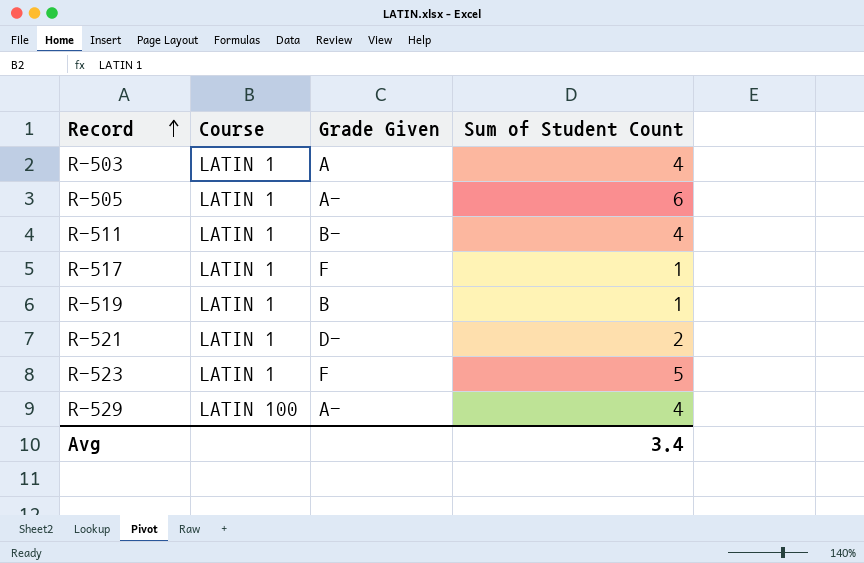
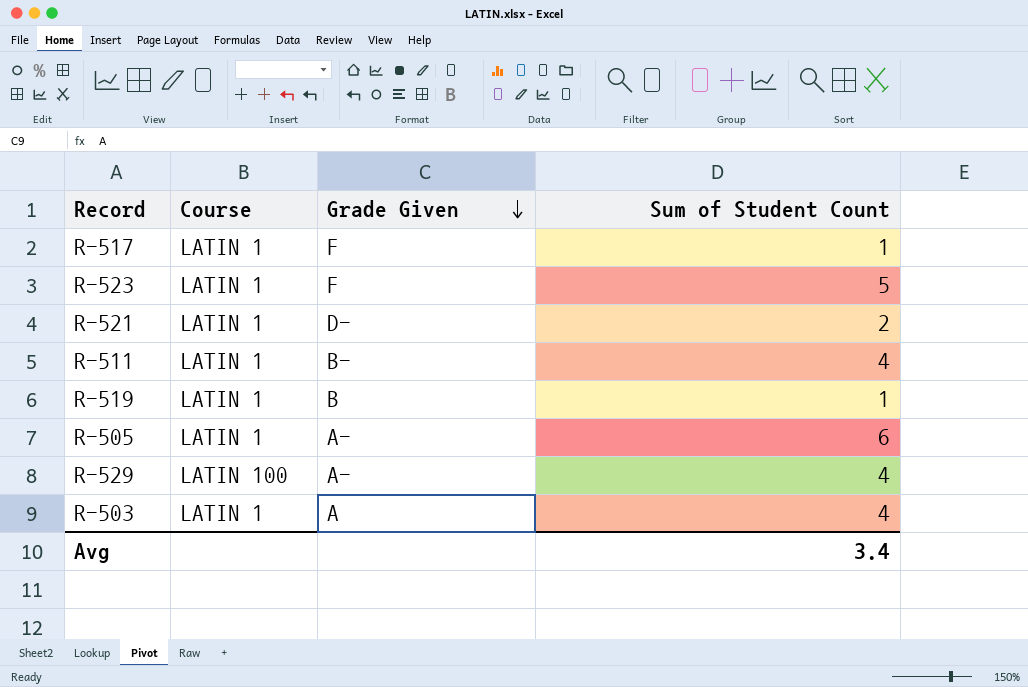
row order: Record ascending -> Grade Given descending

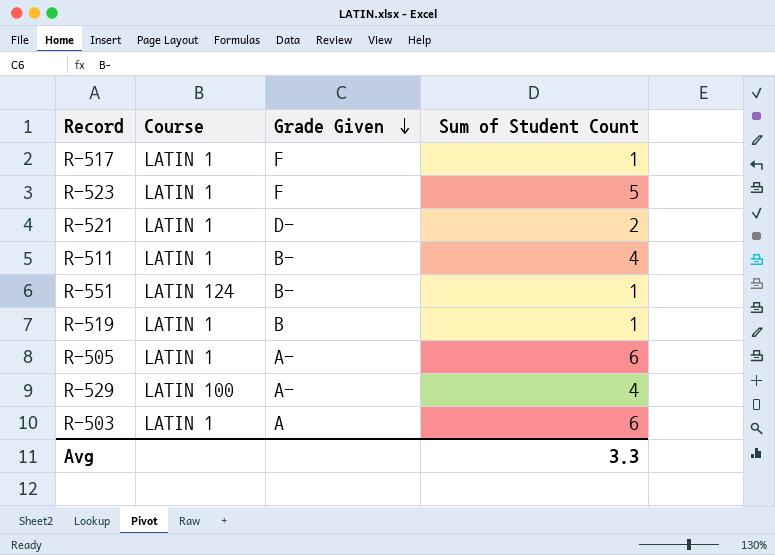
row R-551: none -> LATIN 124 | B- | 1
R-503 | Sum of Student Count: 4 -> 6
Avg | Sum of Student Count: 3.4 -> 3.3

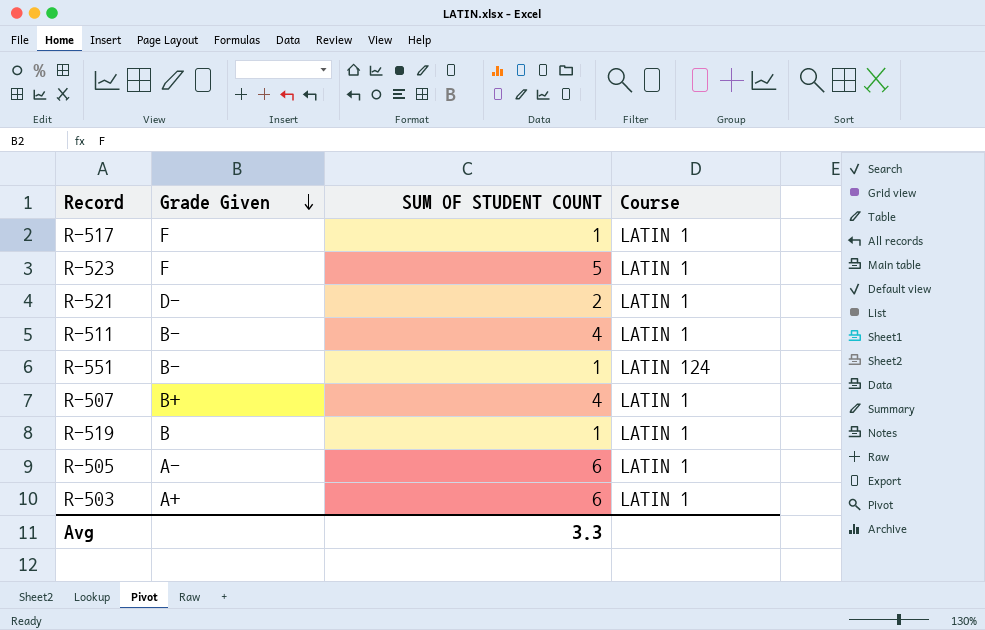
column name: Sum of Student Count -> SUM OF STUDENT COUNT
column Course | position: 2 -> 4
row R-529: LATIN 100 | A- | 4 -> none
row R-507: none -> B+ | 4 | LATIN 1
R-503 | Grade Given: A -> A+

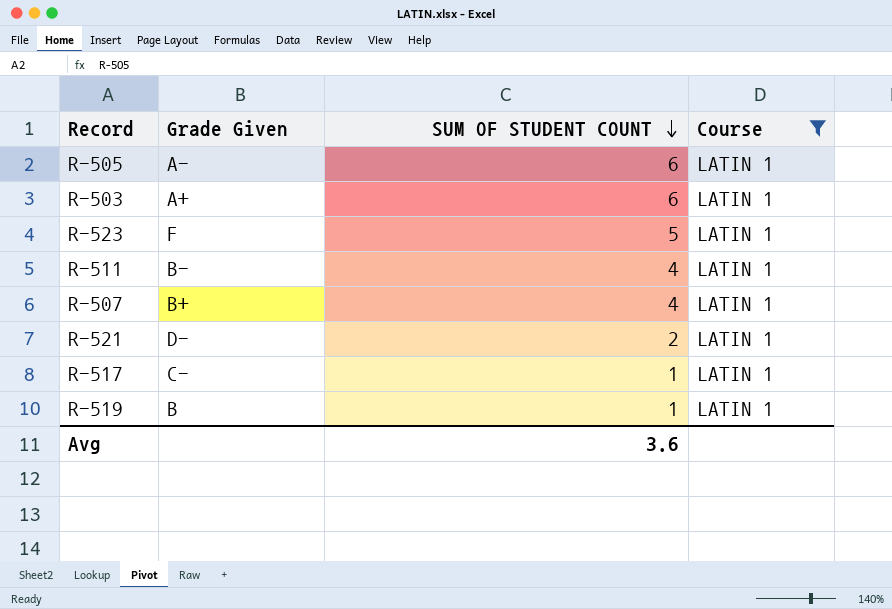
filter: none -> Course = LATIN 1
row order: Grade Given descending -> SUM OF STUDENT COUNT descending
R-517 | Grade Given: F -> C-
Avg | SUM OF STUDENT COUNT: 3.3 -> 3.6

